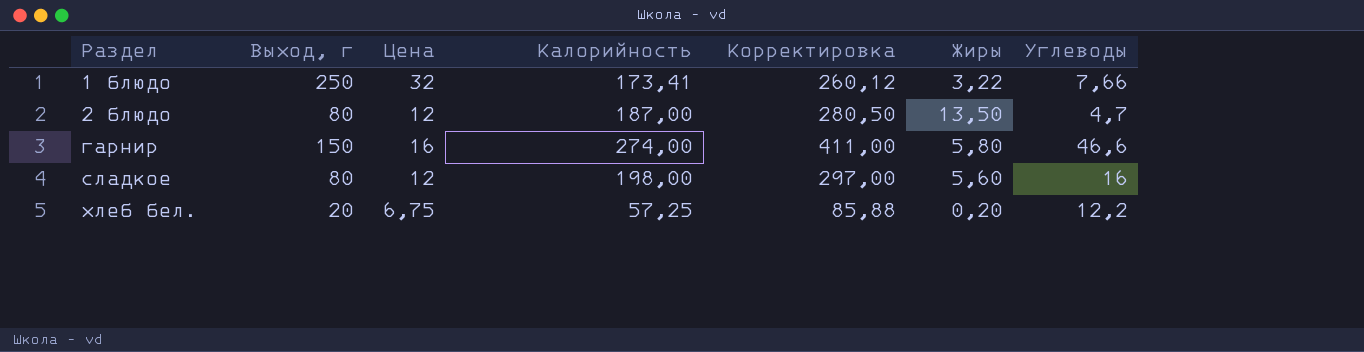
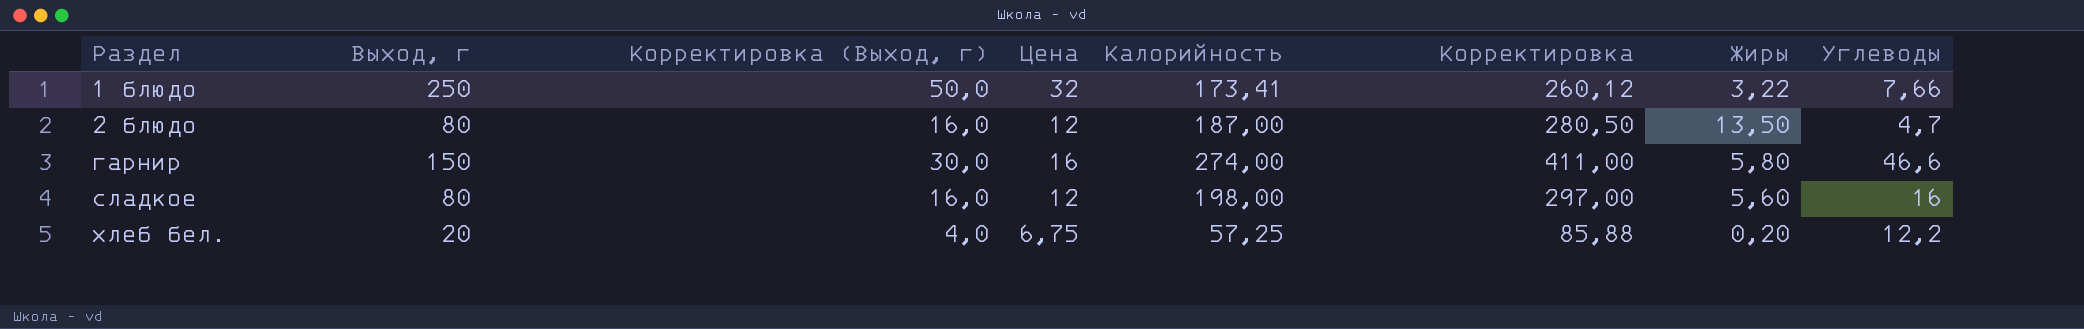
column Корректировка (Выход, г) | formula: none -> [Выход, г] * 0,2

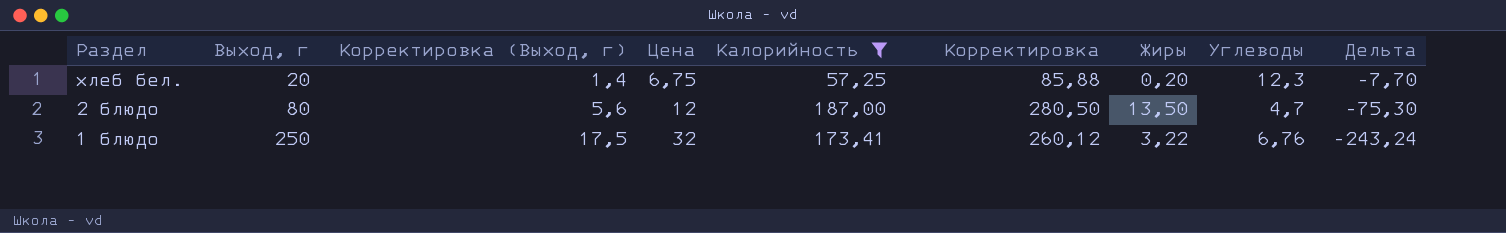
filter: none -> Калорийность <= 187,00
row order: Раздел ascending -> Раздел descending
column Корректировка (Выход, г) | formula: [Выход, г] * 0,2 -> [Выход, г] * 0,07
column Дельта | formula: none -> [Углеводы] - [Выход, г]
хлеб бел. | Углеводы: 12,2 -> 12,3
1 блюдо | Углеводы: 7,66 -> 6,76

